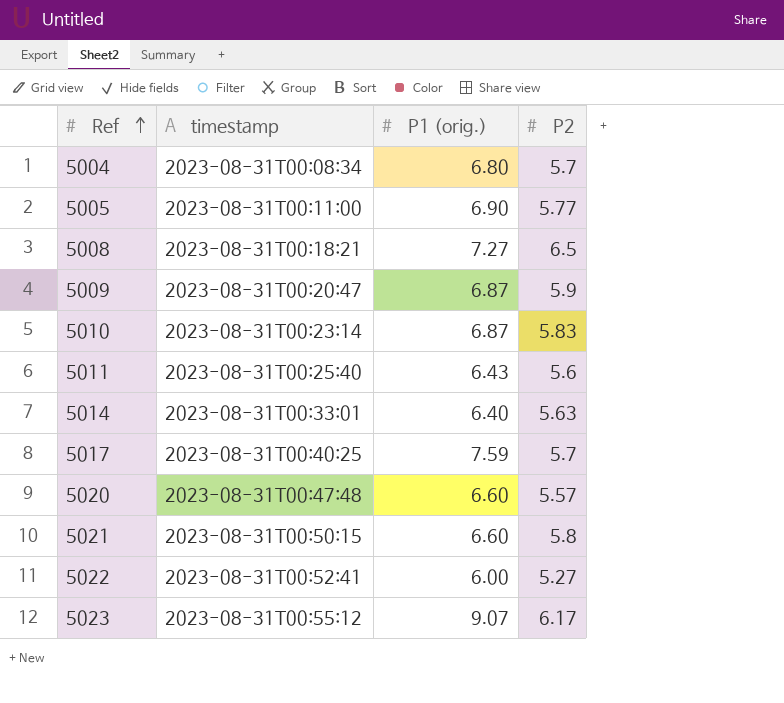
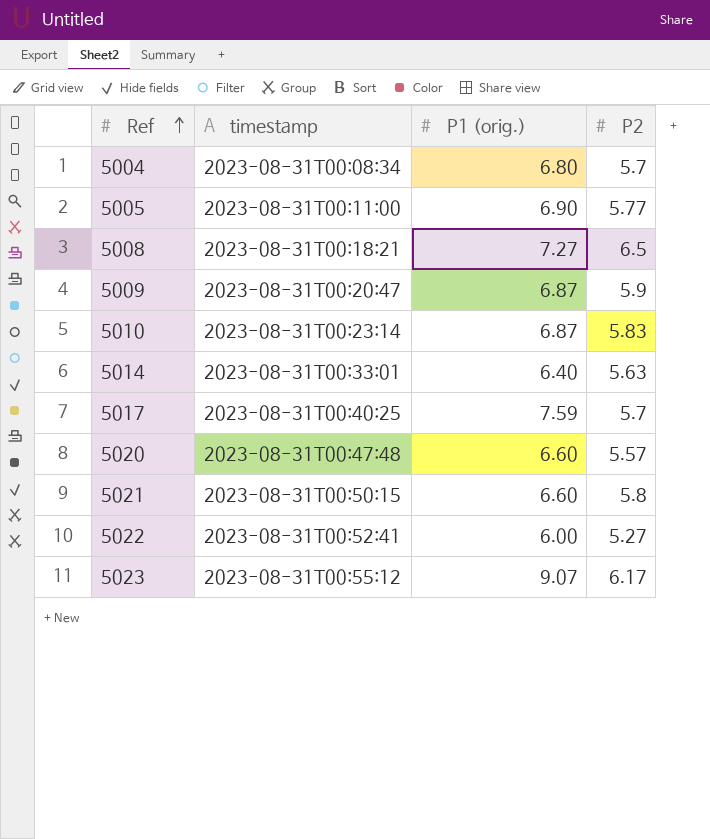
row 5011: 2023-08-31T00:25:40 | 6.43 | 5.6 -> none

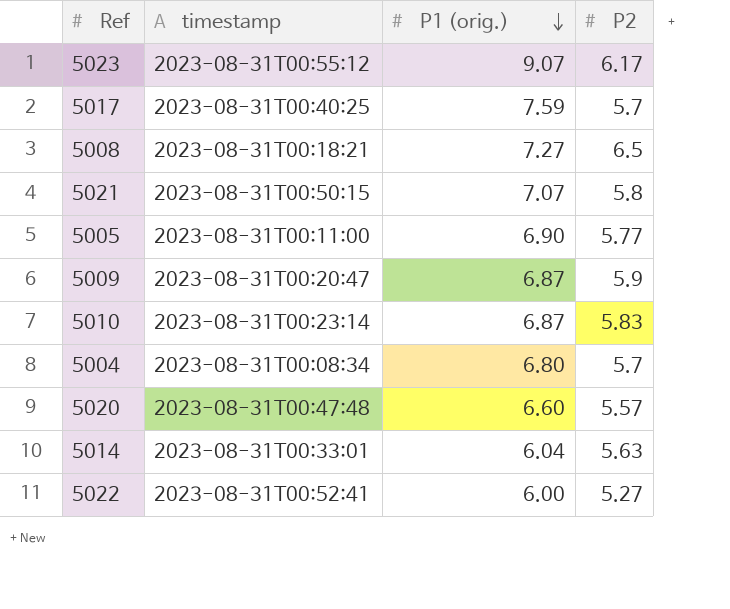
row order: Ref ascending -> P1 (orig.) descending
5021 | P1 (orig.): 6.60 -> 7.07
5014 | P1 (orig.): 6.40 -> 6.04

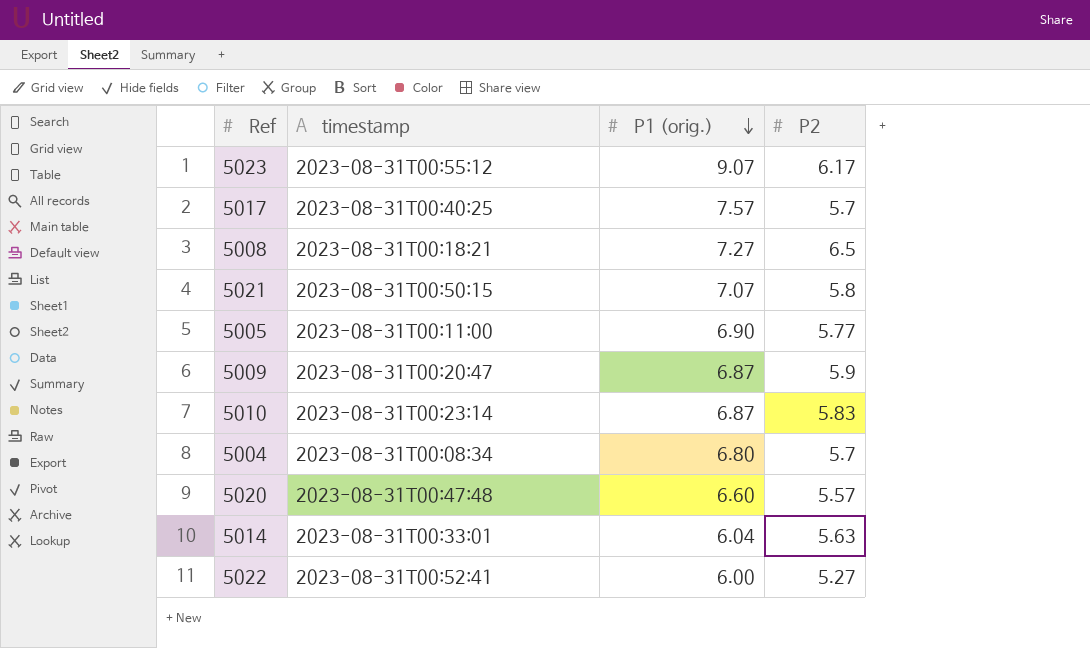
5017 | P1 (orig.): 7.59 -> 7.57

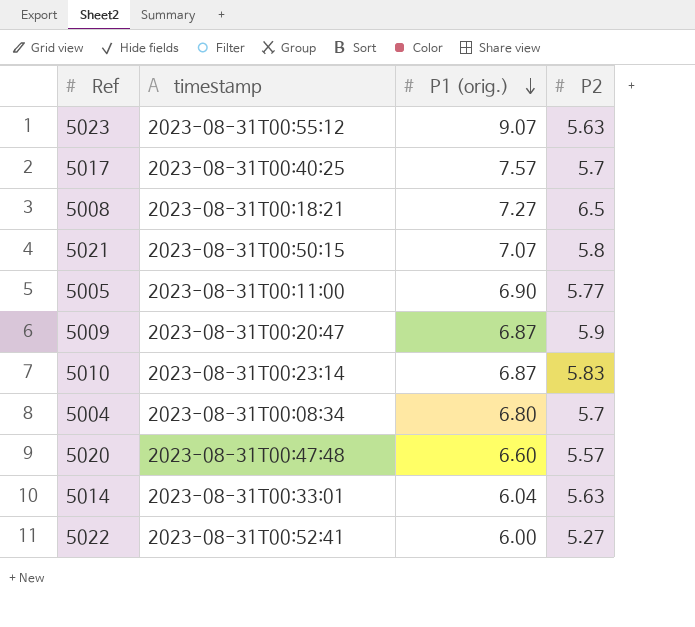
5023 | P2: 6.17 -> 5.63

